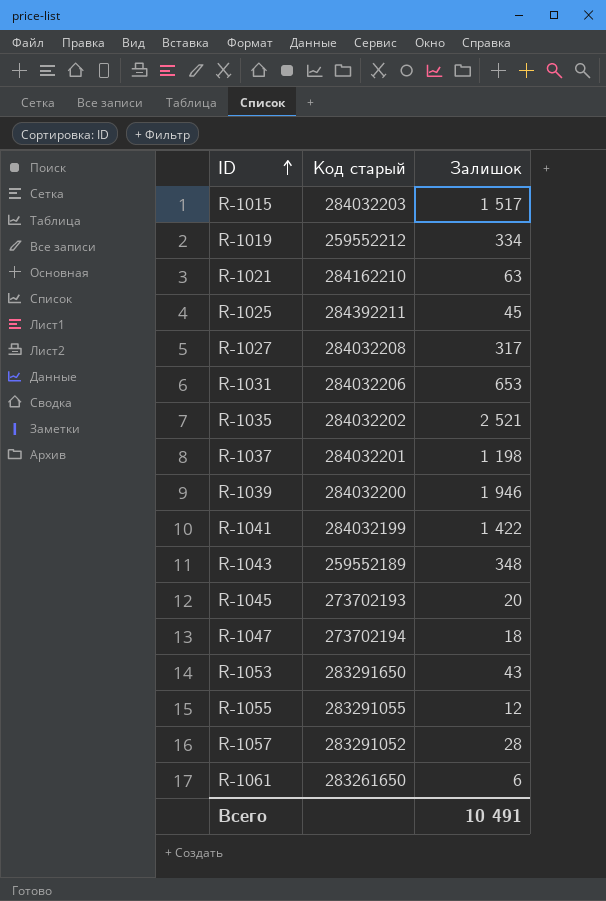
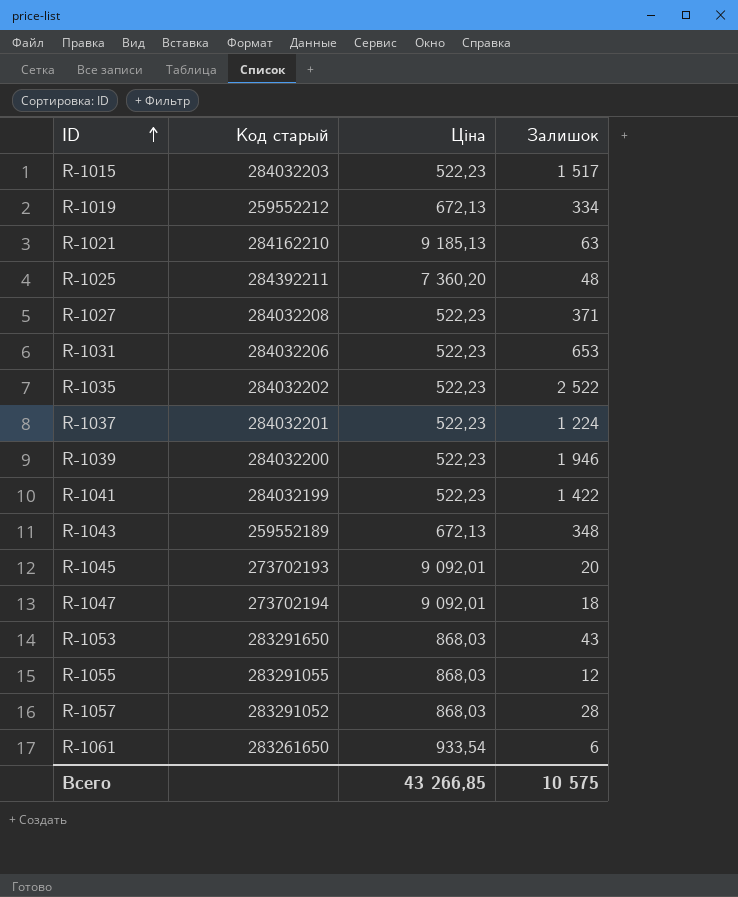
column Ціна | position: none -> 3
R-1025 | Залишок: 45 -> 48
R-1027 | Залишок: 317 -> 371
R-1035 | Залишок: 2 521 -> 2 522
R-1037 | Залишок: 1 198 -> 1 224
Всего | Залишок: 10 491 -> 10 575

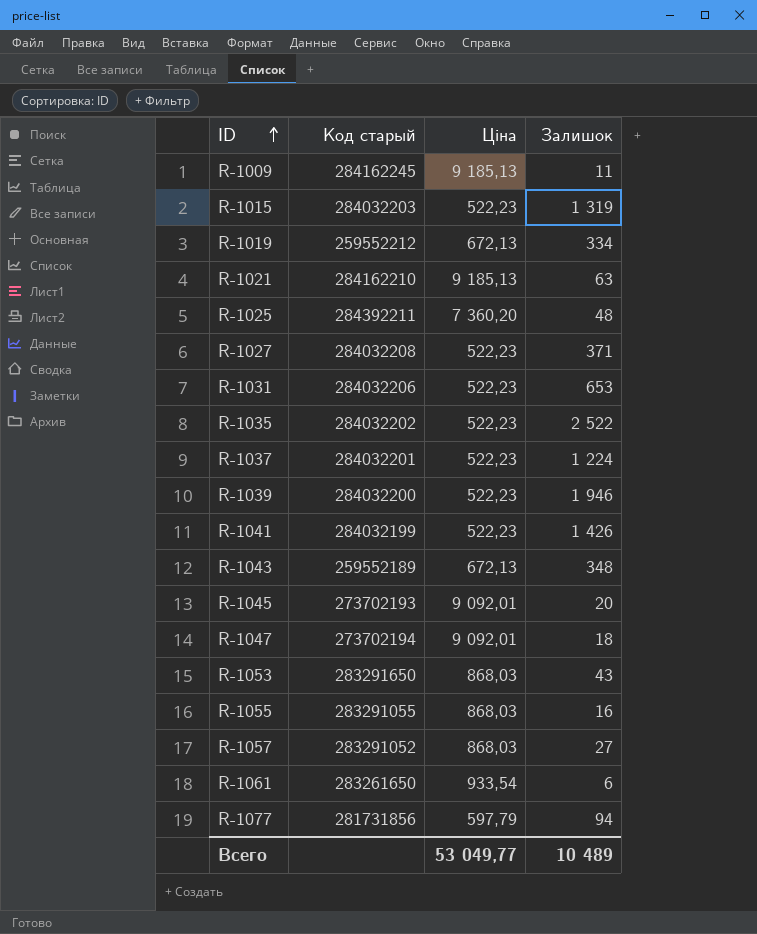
row R-1009: none -> 284162245 | 9 185,13 | 11
R-1015 | Залишок: 1 517 -> 1 319
R-1041 | Залишок: 1 422 -> 1 426
R-1055 | Залишок: 12 -> 16
R-1057 | Залишок: 28 -> 27
row R-1077: none -> 281731856 | 597,79 | 94
Всего | Ціна: 43 266,85 -> 53 049,77
Всего | Залишок: 10 575 -> 10 489

